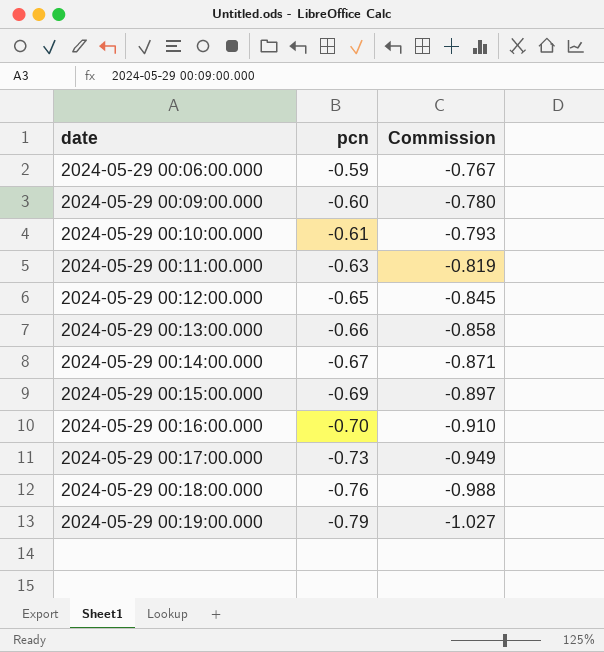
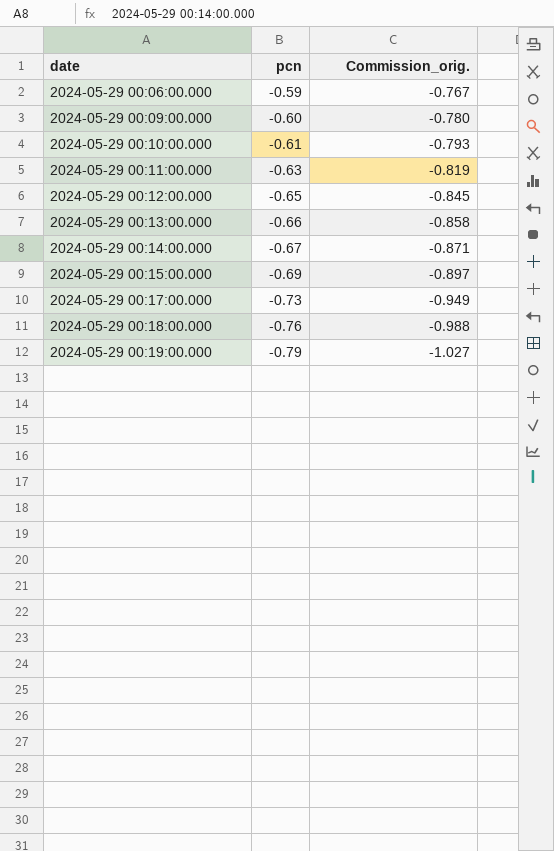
column name: Commission -> Commission_orig.
row 2024-05-29 00:16:00.000: -0.70 | -0.910 -> none

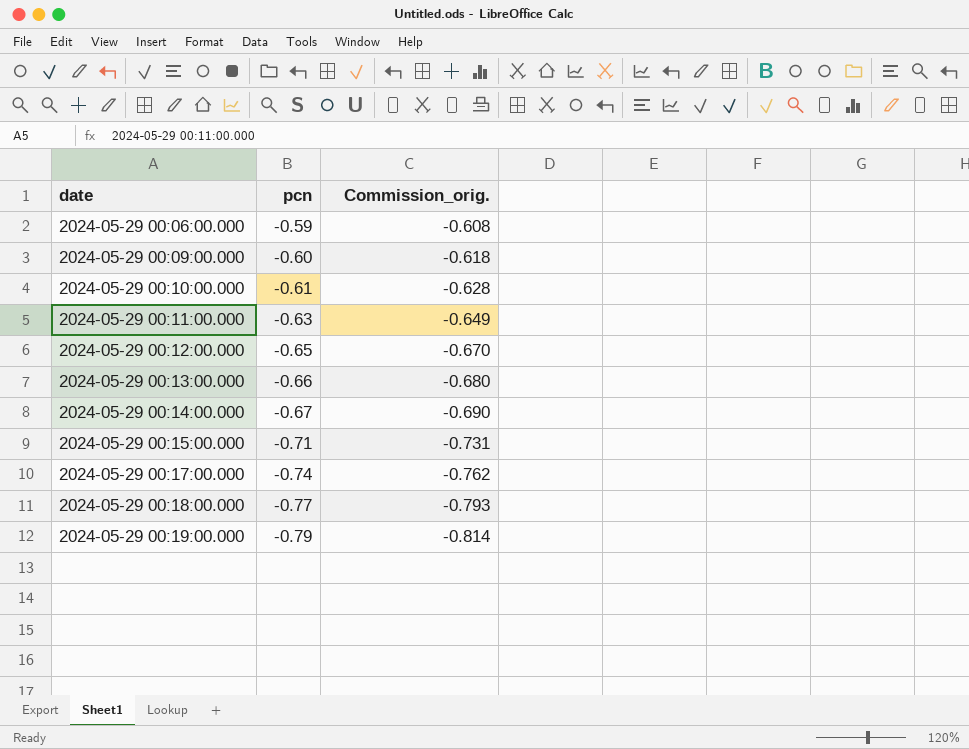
column Commission_orig. | formula: [pcn] * 1.3 -> [pcn] * 1.03
2024-05-29 00:15:00.000 | pcn: -0.69 -> -0.71
2024-05-29 00:17:00.000 | pcn: -0.73 -> -0.74
2024-05-29 00:18:00.000 | pcn: -0.76 -> -0.77

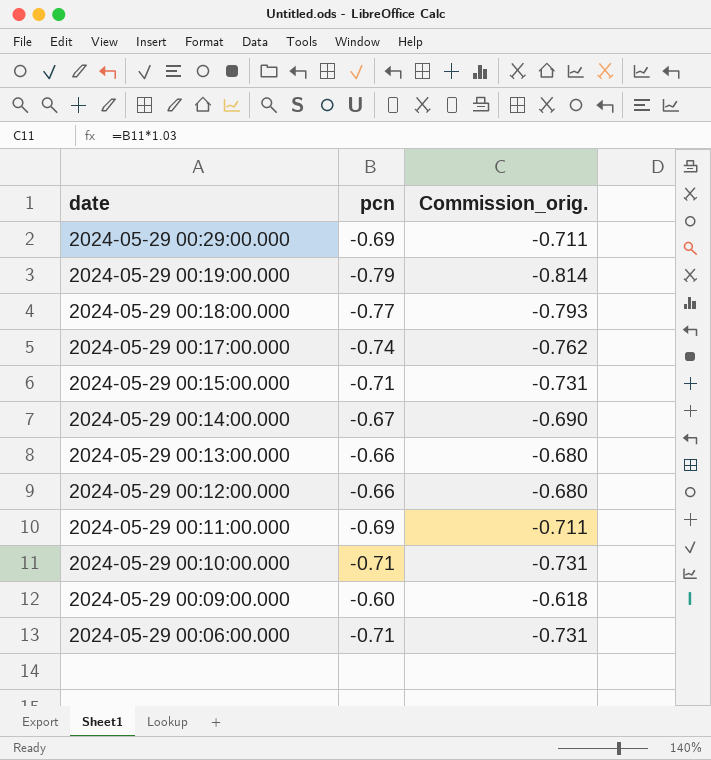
row order: date ascending -> date descending
row 2024-05-29 00:29:00.000: none -> -0.69 | -0.711
2024-05-29 00:12:00.000 | pcn: -0.65 -> -0.66
2024-05-29 00:12:00.000 | Commission_orig.: -0.670 -> -0.680
2024-05-29 00:11:00.000 | pcn: -0.63 -> -0.69
2024-05-29 00:11:00.000 | Commission_orig.: -0.649 -> -0.711
2024-05-29 00:10:00.000 | pcn: -0.61 -> -0.71
2024-05-29 00:10:00.000 | Commission_orig.: -0.628 -> -0.731
2024-05-29 00:06:00.000 | pcn: -0.59 -> -0.71
2024-05-29 00:06:00.000 | Commission_orig.: -0.608 -> -0.731

